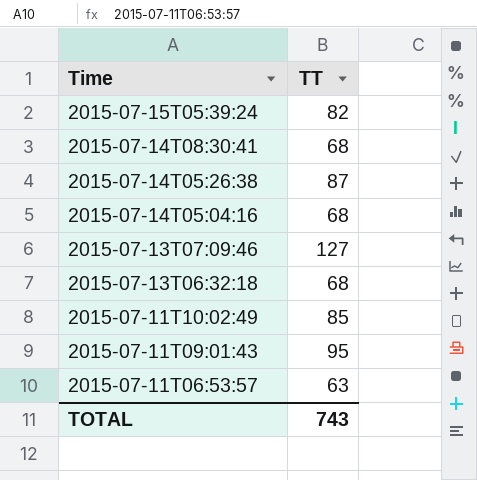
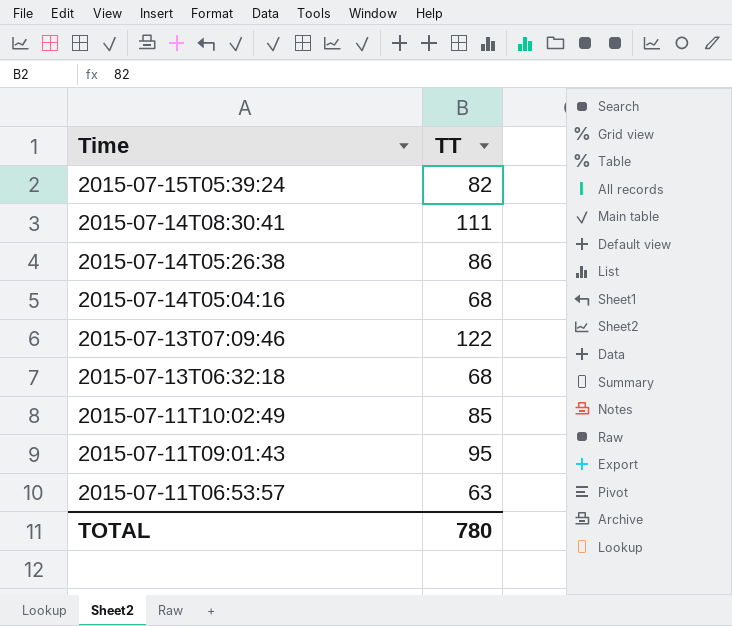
2015-07-14T08:30:41 | TT: 68 -> 111
2015-07-14T05:26:38 | TT: 87 -> 86
2015-07-13T07:09:46 | TT: 127 -> 122
TOTAL | TT: 743 -> 780

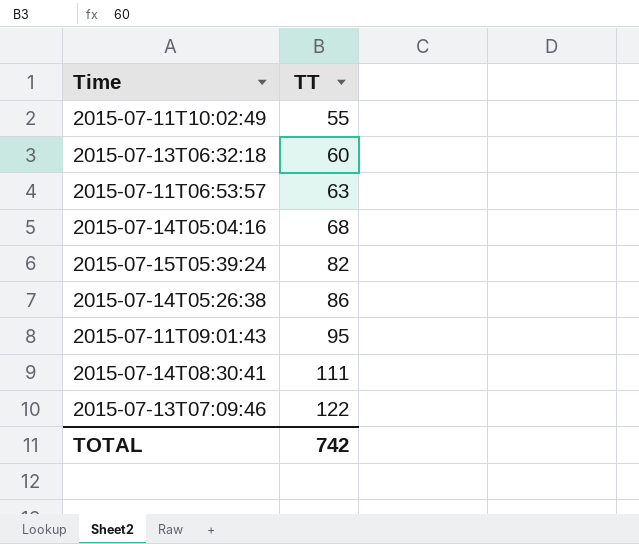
row order: Time descending -> TT ascending
2015-07-11T10:02:49 | TT: 85 -> 55
2015-07-13T06:32:18 | TT: 68 -> 60
TOTAL | TT: 780 -> 742

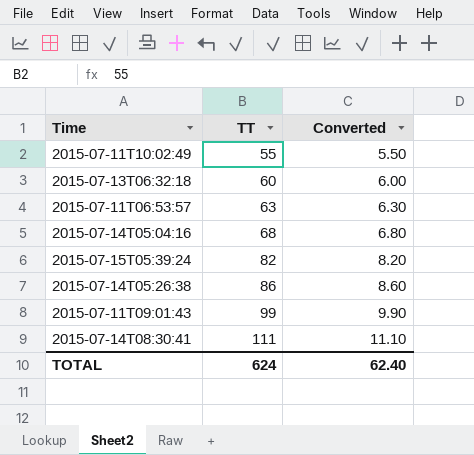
column Converted | formula: none -> [TT] * 0.1
row 2015-07-13T07:09:46: 122 -> none
2015-07-11T09:01:43 | TT: 95 -> 99
TOTAL | TT: 742 -> 624

